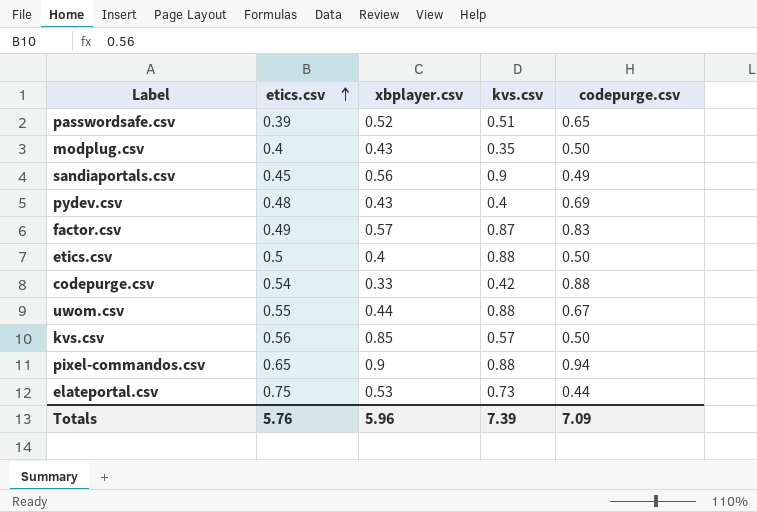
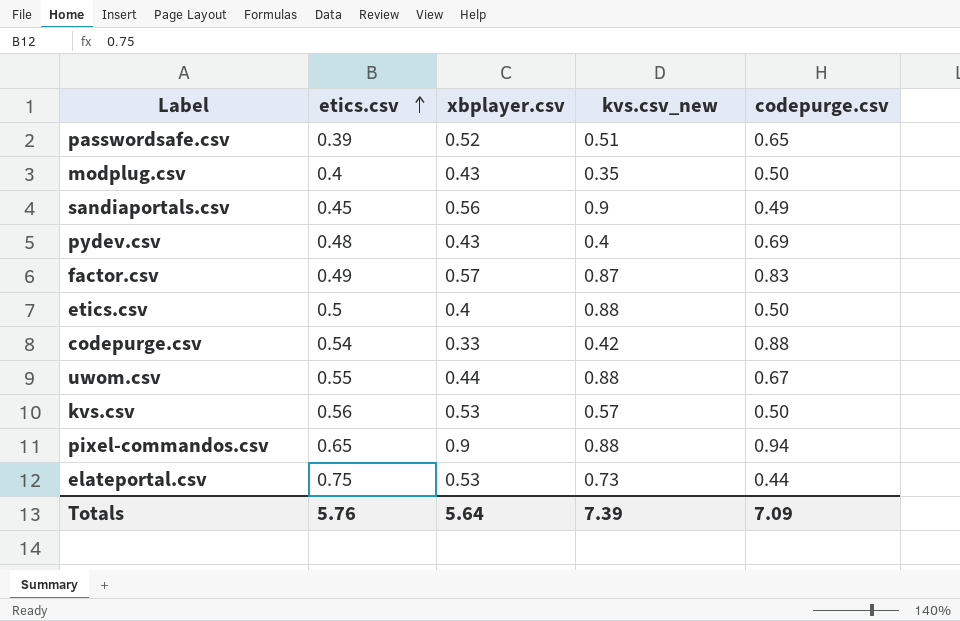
column name: kvs.csv -> kvs.csv_new
kvs.csv | xbplayer.csv: 0.85 -> 0.53
Totals | xbplayer.csv: 5.96 -> 5.64

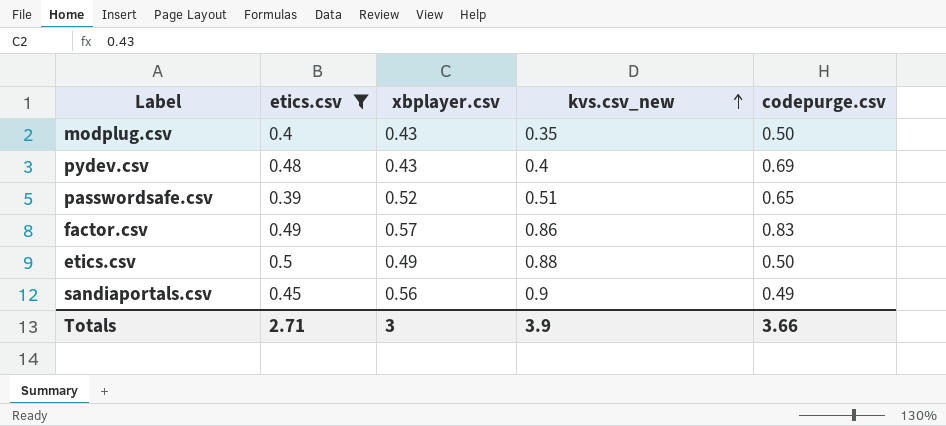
filter: none -> etics.csv <= 0.5
row order: etics.csv ascending -> kvs.csv_new ascending
factor.csv | kvs.csv_new: 0.87 -> 0.86
etics.csv | xbplayer.csv: 0.4 -> 0.49
Totals | etics.csv: 5.76 -> 2.71
Totals | xbplayer.csv: 5.64 -> 3
Totals | kvs.csv_new: 7.39 -> 3.9
Totals | codepurge.csv: 7.09 -> 3.66

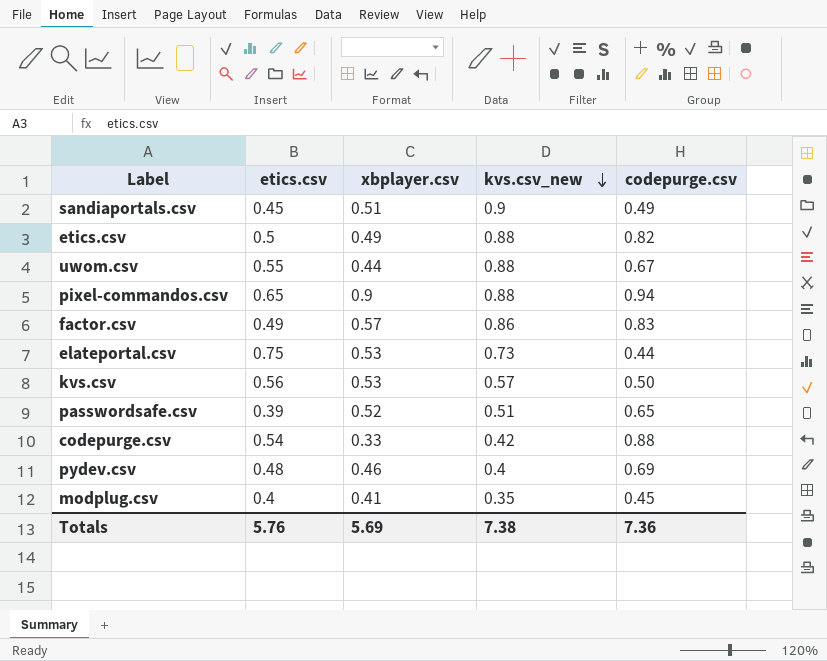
filter: etics.csv <= 0.5 -> none
row order: kvs.csv_new ascending -> kvs.csv_new descending
sandiaportals.csv | xbplayer.csv: 0.56 -> 0.51
etics.csv | codepurge.csv: 0.50 -> 0.82
pydev.csv | xbplayer.csv: 0.43 -> 0.46
modplug.csv | xbplayer.csv: 0.43 -> 0.41
modplug.csv | codepurge.csv: 0.50 -> 0.45
Totals | etics.csv: 2.71 -> 5.76
Totals | xbplayer.csv: 3 -> 5.69
Totals | kvs.csv_new: 3.9 -> 7.38
Totals | codepurge.csv: 3.66 -> 7.36

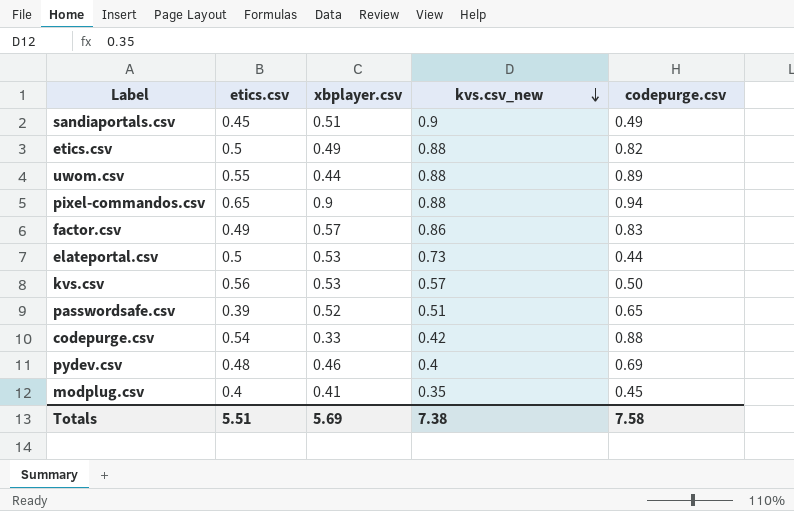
uwom.csv | codepurge.csv: 0.67 -> 0.89
elateportal.csv | etics.csv: 0.75 -> 0.5
Totals | etics.csv: 5.76 -> 5.51
Totals | codepurge.csv: 7.36 -> 7.58

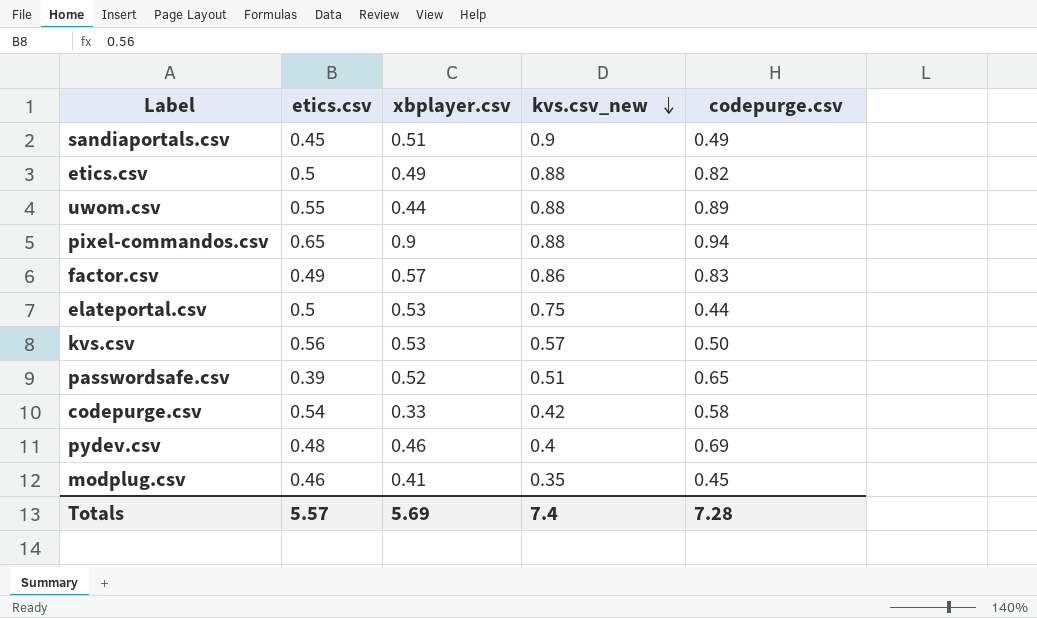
elateportal.csv | kvs.csv_new: 0.73 -> 0.75
codepurge.csv | codepurge.csv: 0.88 -> 0.58
modplug.csv | etics.csv: 0.4 -> 0.46
Totals | etics.csv: 5.51 -> 5.57
Totals | kvs.csv_new: 7.38 -> 7.4
Totals | codepurge.csv: 7.58 -> 7.28

